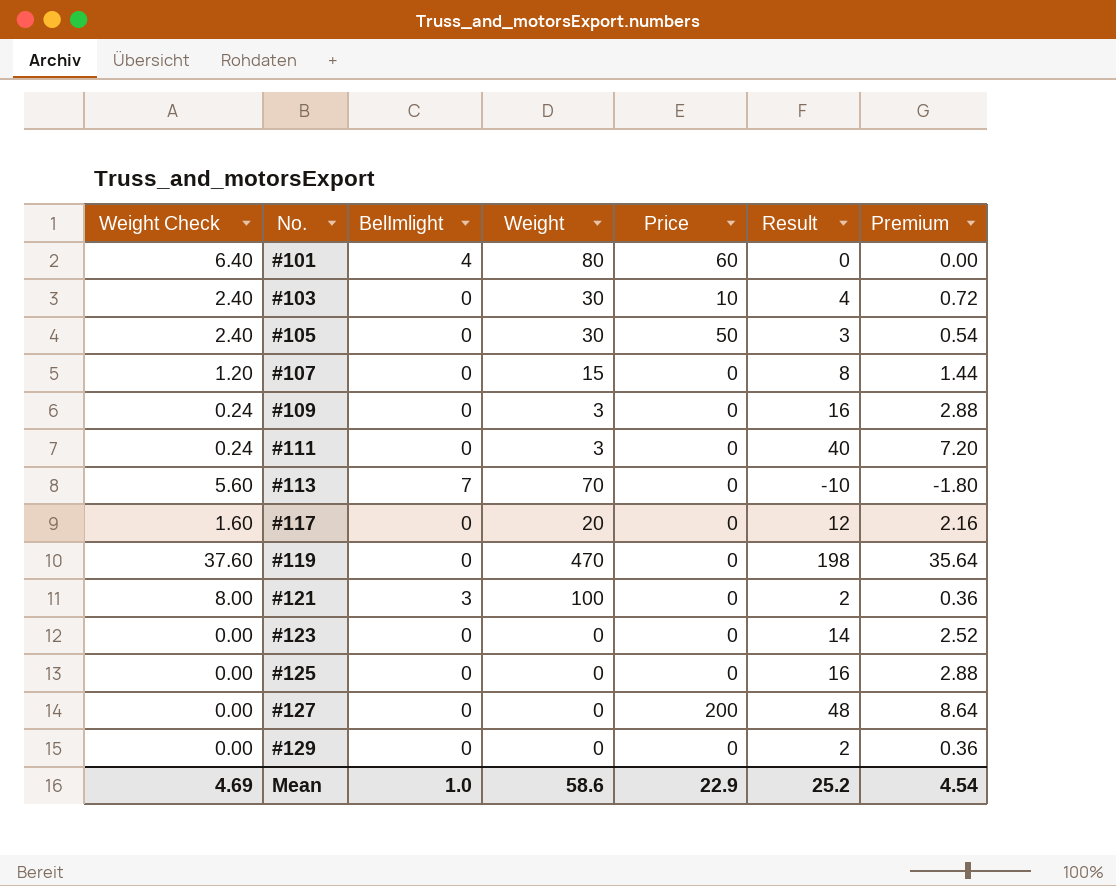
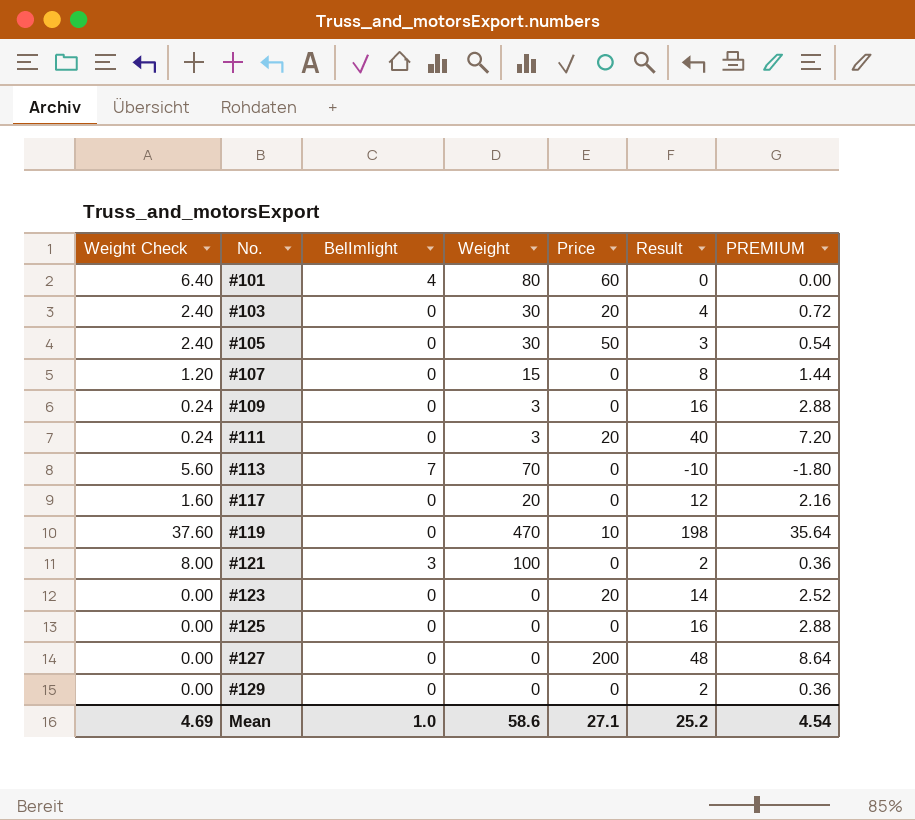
column name: Premium -> PREMIUM
#103 | Price: 10 -> 20
#111 | Price: 0 -> 20
#119 | Price: 0 -> 10
#123 | Price: 0 -> 20
Mean | Price: 22.9 -> 27.1

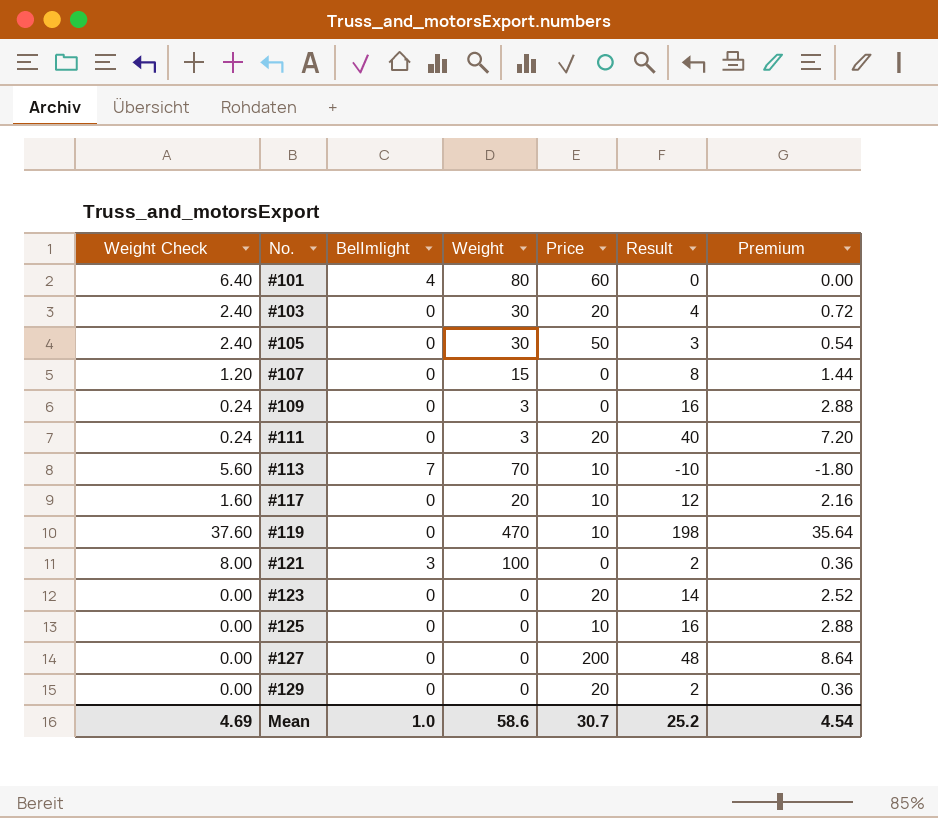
column name: PREMIUM -> Premium
#113 | Price: 0 -> 10
#117 | Price: 0 -> 10
#125 | Price: 0 -> 10
#129 | Price: 0 -> 20
Mean | Price: 27.1 -> 30.7

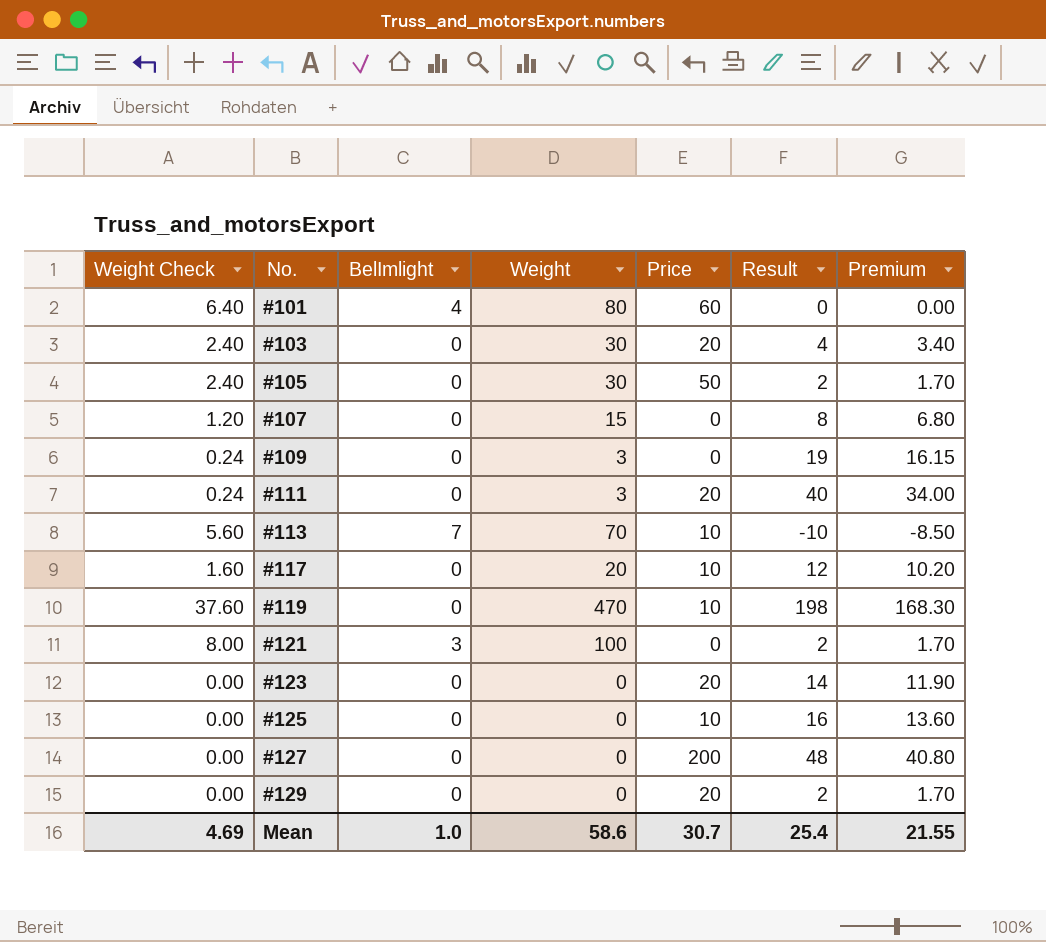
column Premium | formula: [Result] * 0.18 -> [Result] * 0.85
#105 | Result: 3 -> 2
#109 | Result: 16 -> 19
Mean | Result: 25.2 -> 25.4
Mean | Premium: 4.54 -> 21.55

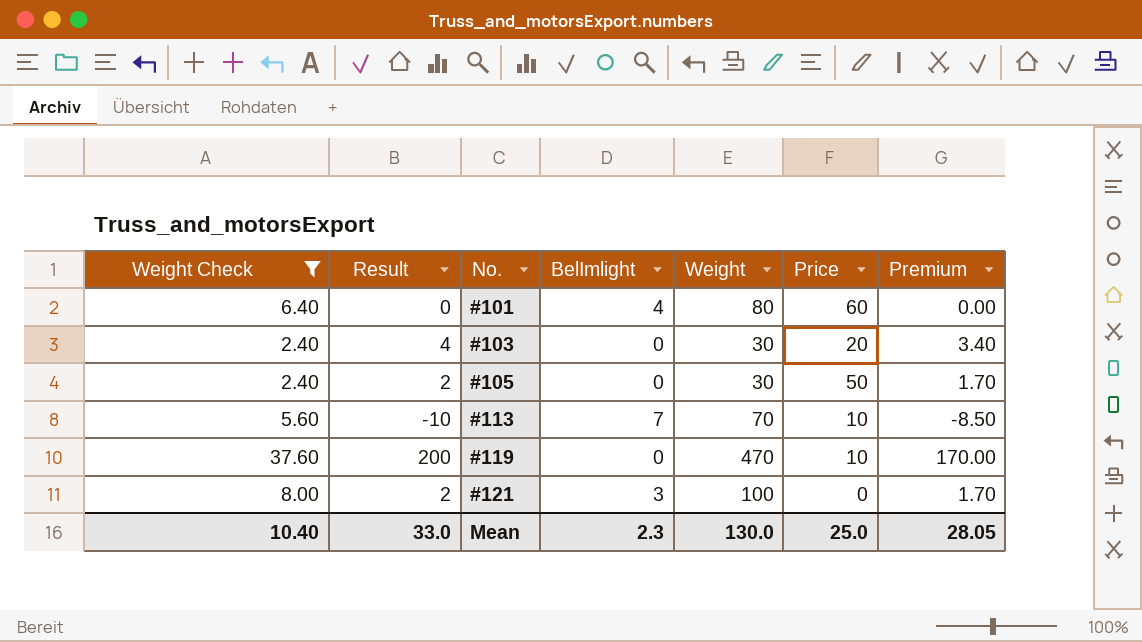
filter: none -> Weight Check >= 2.40
column Result | position: 6 -> 2
#119 | Result: 198 -> 200
#119 | Premium: 168.30 -> 170.00
Mean | Weight Check: 4.69 -> 10.40
Mean | Result: 25.4 -> 33.0
Mean | BelImlight: 1.0 -> 2.3
Mean | Weight: 58.6 -> 130.0
Mean | Price: 30.7 -> 25.0
Mean | Premium: 21.55 -> 28.05

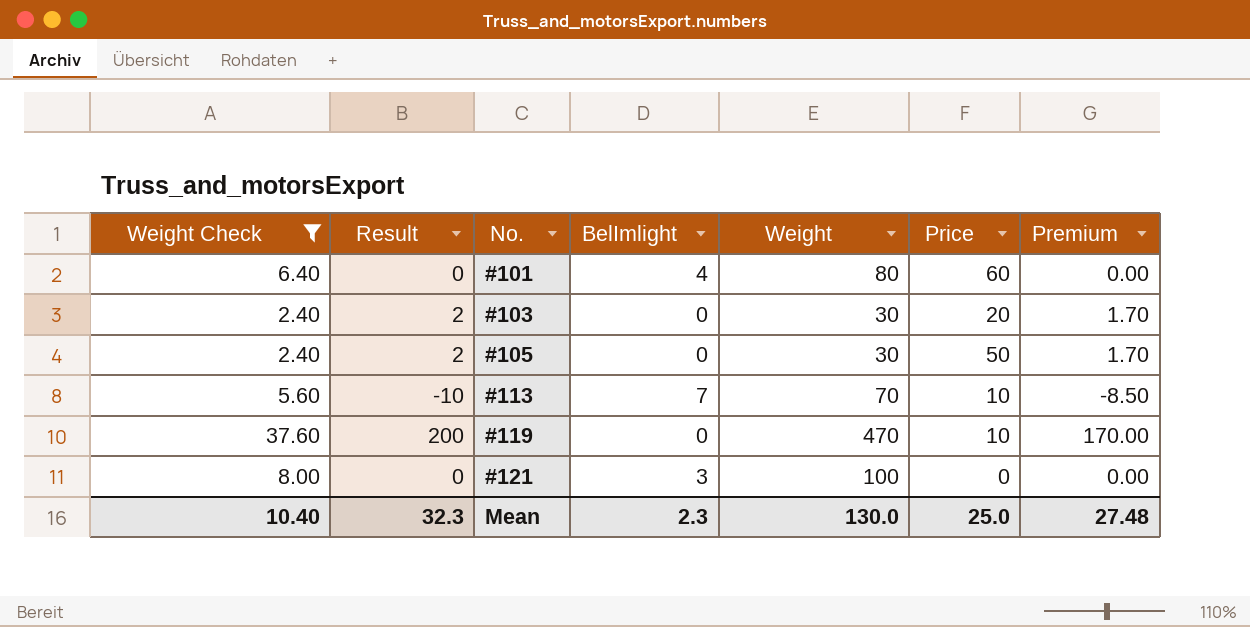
#103 | Result: 4 -> 2
#103 | Premium: 3.40 -> 1.70
#121 | Result: 2 -> 0
#121 | Premium: 1.70 -> 0.00
Mean | Result: 33.0 -> 32.3
Mean | Premium: 28.05 -> 27.48

